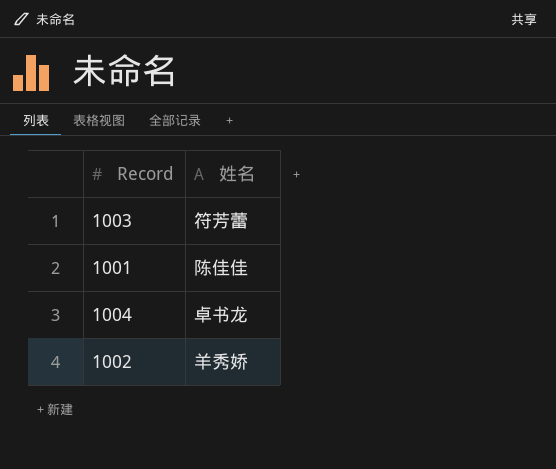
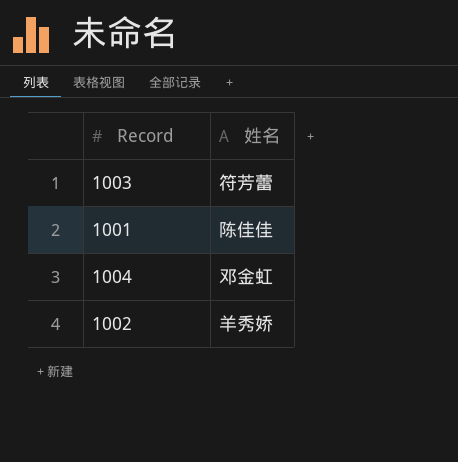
1004 | 姓名: 卓书龙 -> 邓金虹

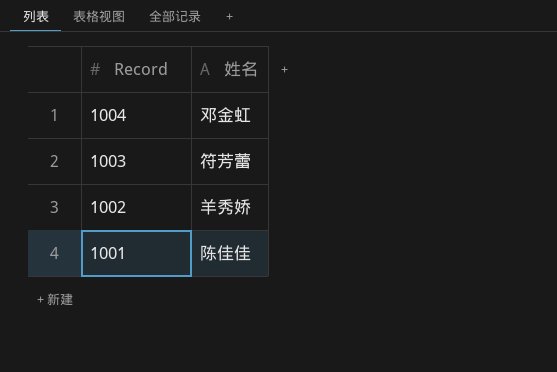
row order: none -> Record descending

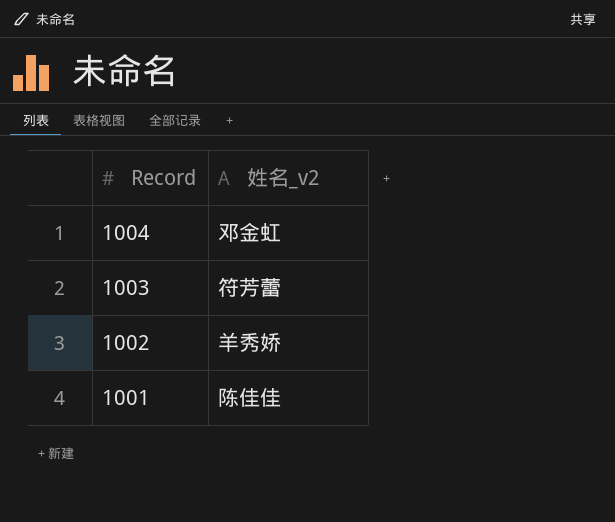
column name: 姓名 -> 姓名_v2

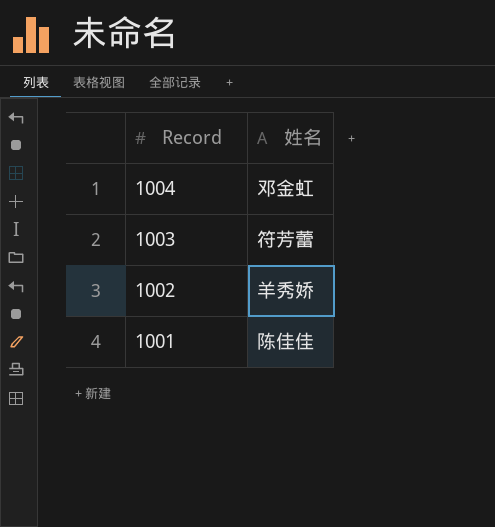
column name: 姓名_v2 -> 姓名

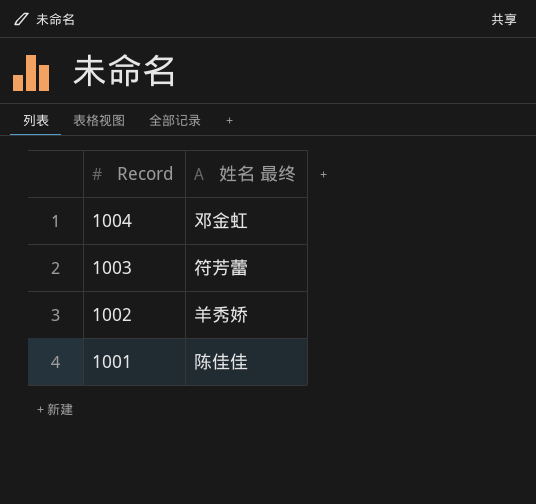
column name: 姓名 -> 姓名 最终

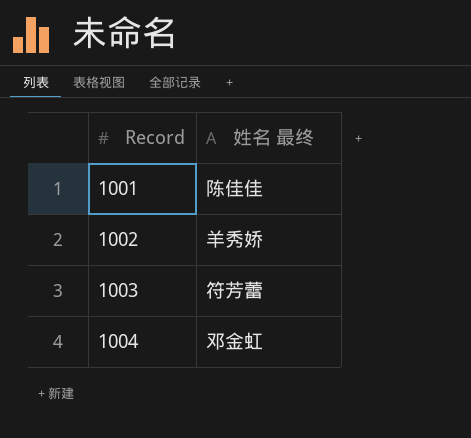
row order: Record descending -> Record ascending

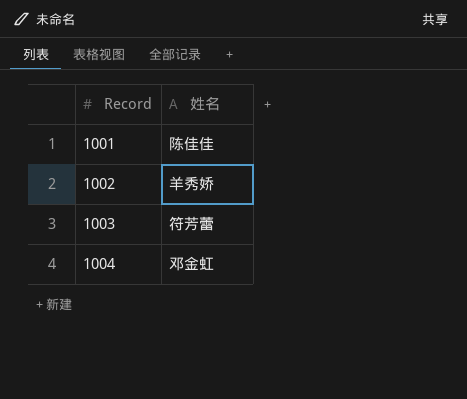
column name: 姓名 最终 -> 姓名

